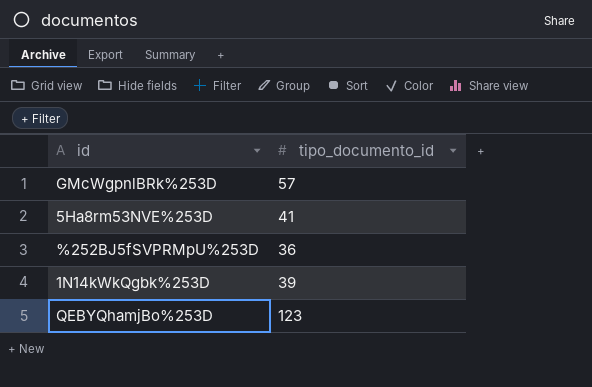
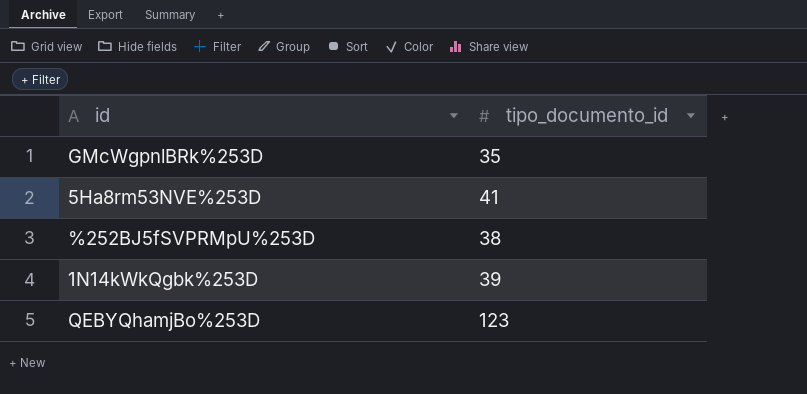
GMcWgpnlBRk%253D | tipo_documento_id: 57 -> 35
%252BJ5fSVPRMpU%253D | tipo_documento_id: 36 -> 38

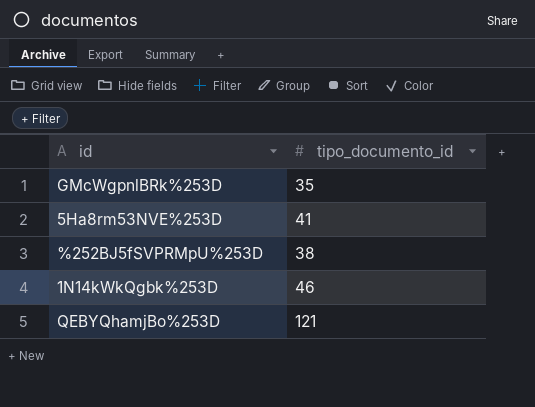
1N14kWkQgbk%253D | tipo_documento_id: 39 -> 46
QEBYQhamjBo%253D | tipo_documento_id: 123 -> 121

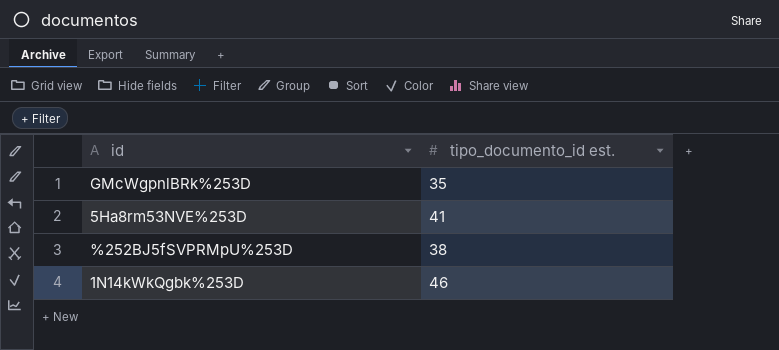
column name: tipo_documento_id -> tipo_documento_id est.
row QEBYQhamjBo%253D: 121 -> none

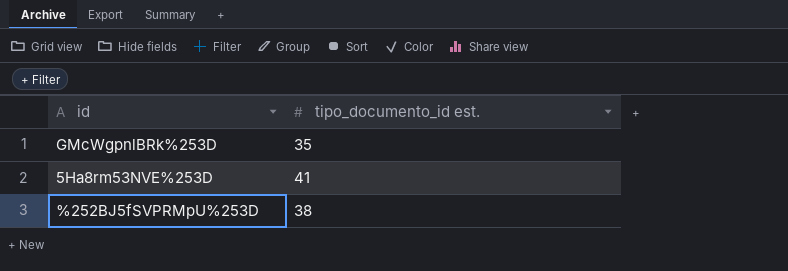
row 1N14kWkQgbk%253D: 46 -> none

